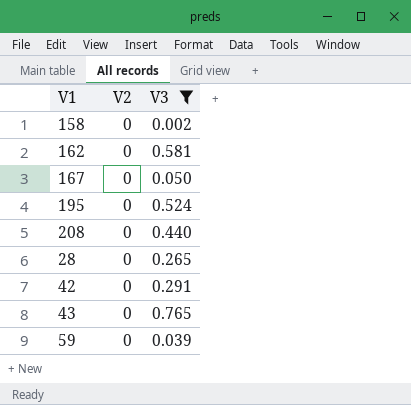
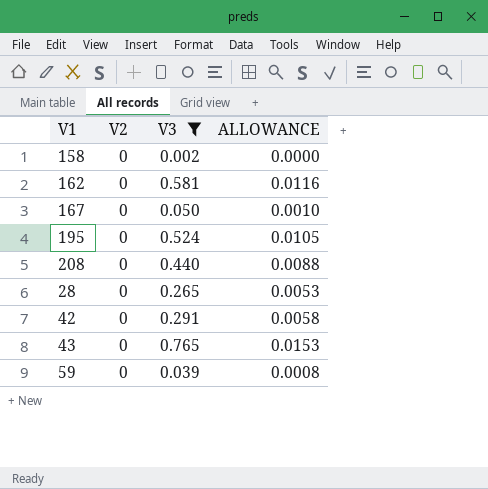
column ALLOWANCE | formula: none -> [V3] * 0.02

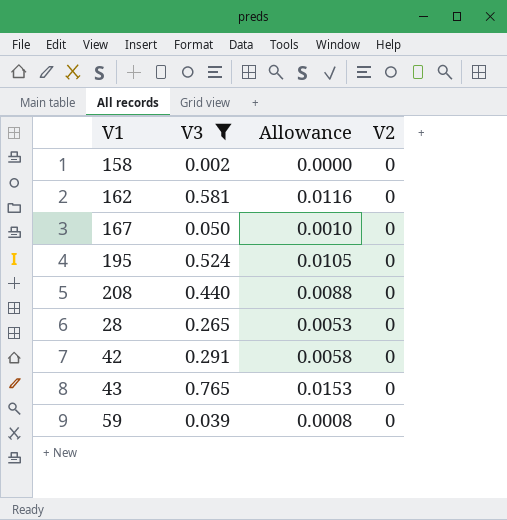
column name: ALLOWANCE -> Allowance
column V2 | position: 2 -> 4

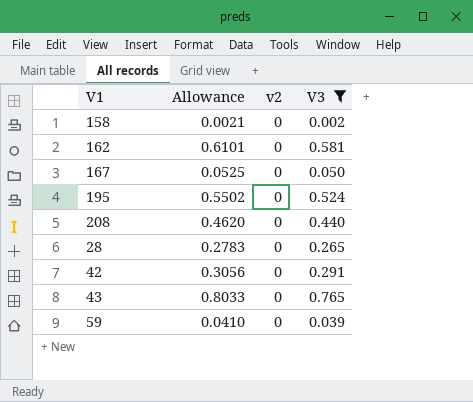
column Allowance | formula: [V3] * 0.02 -> [V3] * 1.05
column name: V2 -> v2
column V3 | position: 2 -> 4

